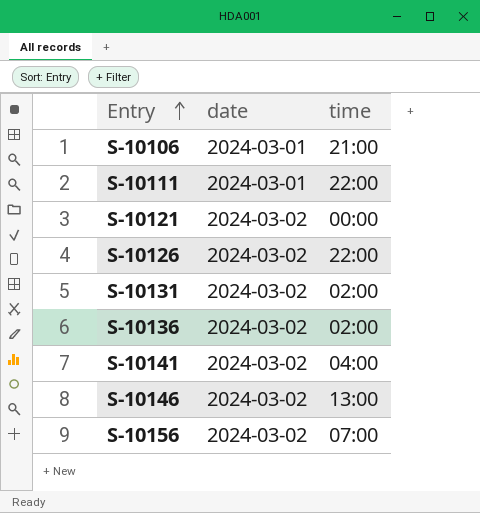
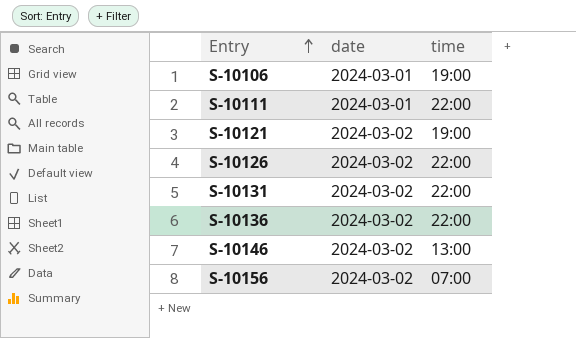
row S-10141: 2024-03-02 | 04:00 -> none
S-10106 | time: 21:00 -> 19:00
S-10121 | time: 00:00 -> 19:00
S-10131 | time: 02:00 -> 22:00
S-10136 | time: 02:00 -> 22:00

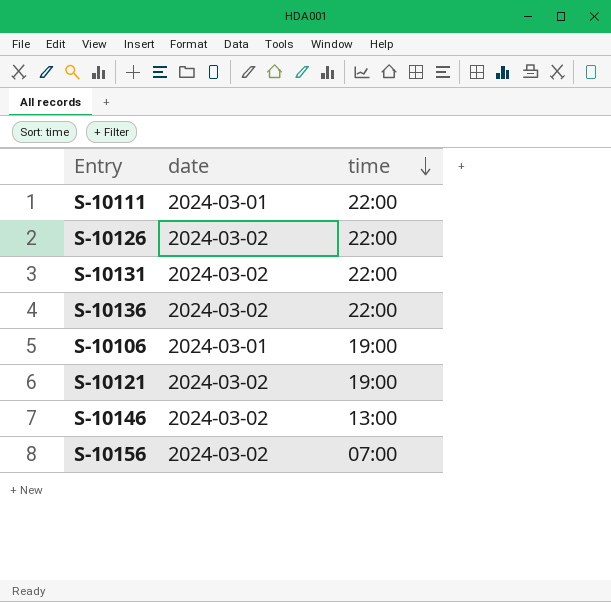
row order: Entry ascending -> time descending

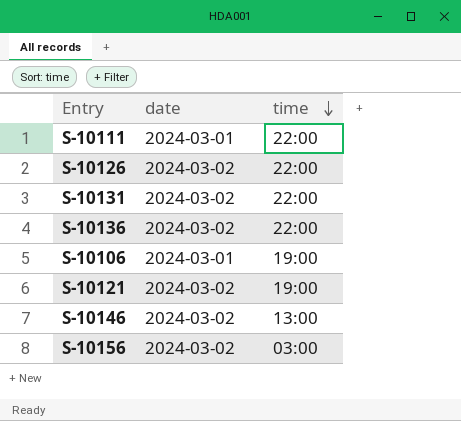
S-10156 | time: 07:00 -> 03:00

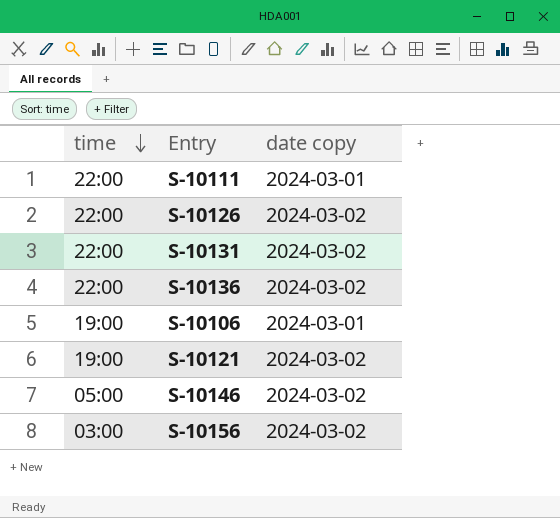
column time | position: 3 -> 1
column name: date -> date copy
S-10146 | time: 13:00 -> 05:00

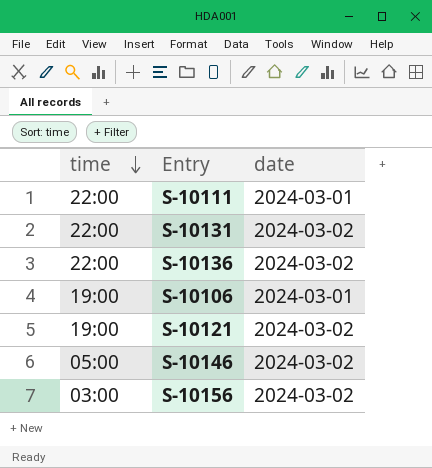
column name: date copy -> date
row S-10126: 22:00 | 2024-03-02 -> none

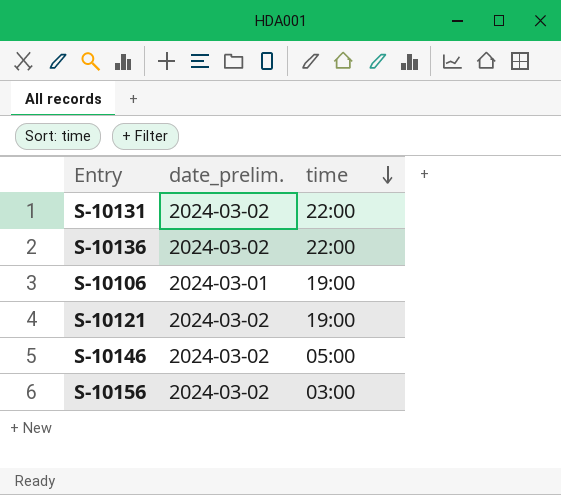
column name: date -> date_prelim.
column time | position: 1 -> 3
row S-10111: 22:00 | 2024-03-01 -> none

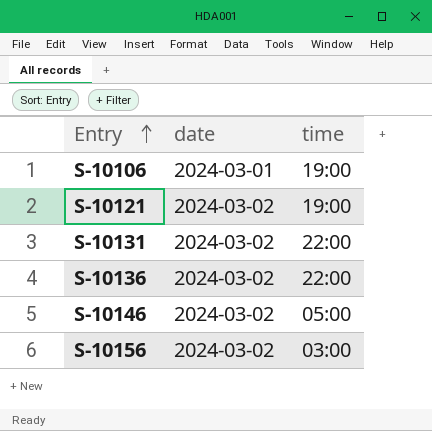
row order: time descending -> Entry ascending
column name: date_prelim. -> date

